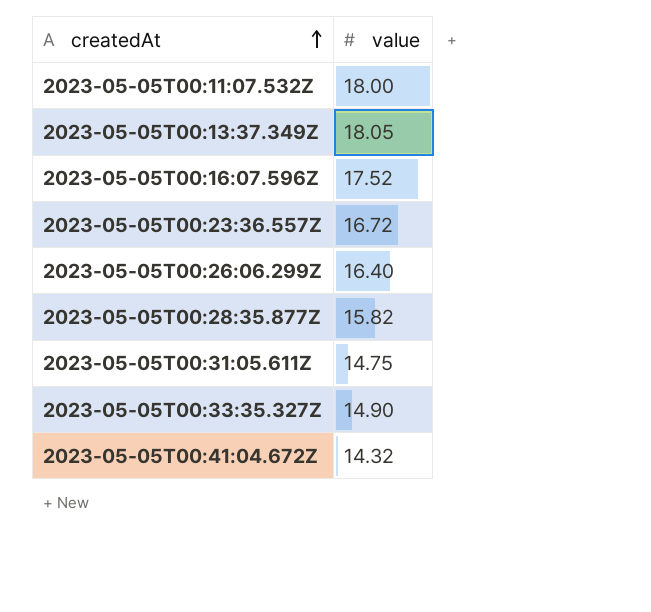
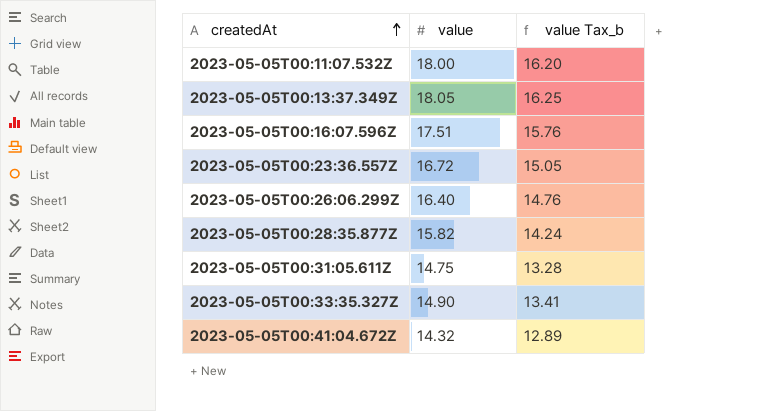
column value Tax_b | formula: none -> [value] * 0.9
2023-05-05T00:16:07.596Z | value: 17.52 -> 17.51

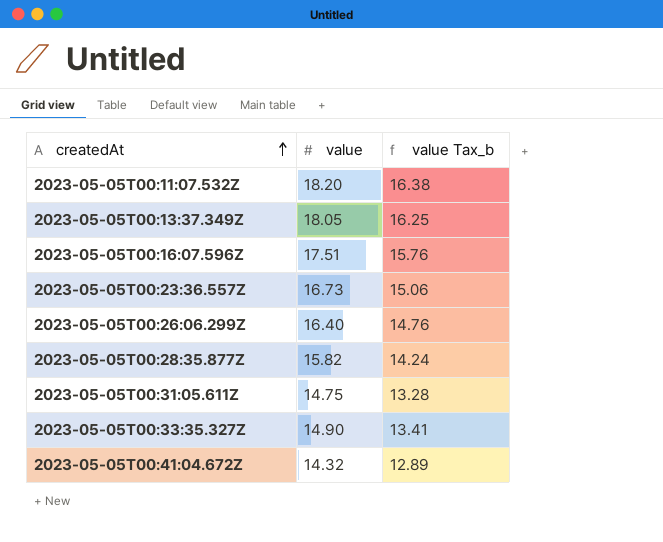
2023-05-05T00:11:07.532Z | value: 18.00 -> 18.20
2023-05-05T00:11:07.532Z | value Tax_b: 16.20 -> 16.38
2023-05-05T00:23:36.557Z | value: 16.72 -> 16.73
2023-05-05T00:23:36.557Z | value Tax_b: 15.05 -> 15.06

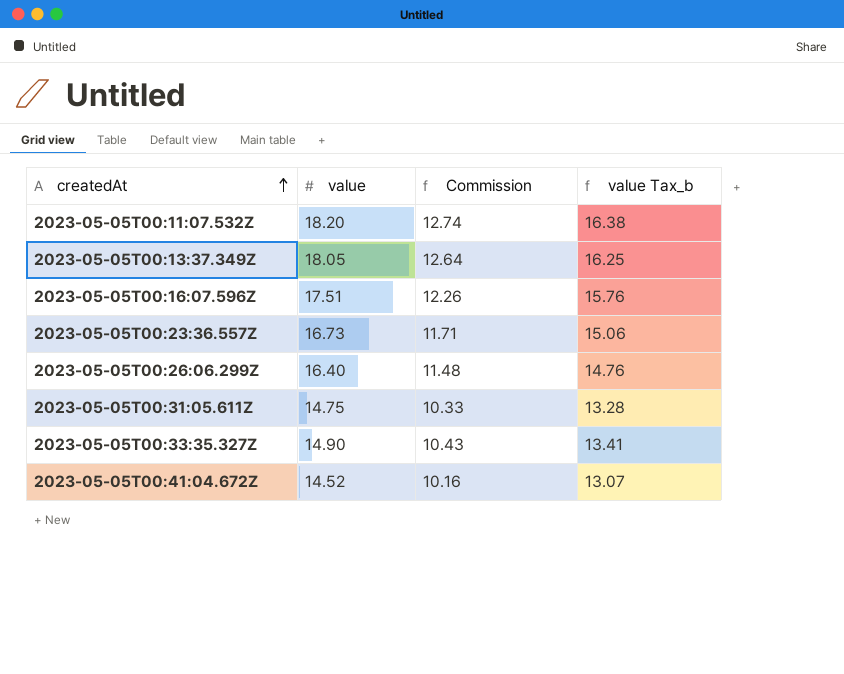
column Commission | formula: none -> [value] * 0.7
row 2023-05-05T00:28:35.877Z: 15.82 | 14.24 -> none
2023-05-05T00:41:04.672Z | value: 14.32 -> 14.52
2023-05-05T00:41:04.672Z | value Tax_b: 12.89 -> 13.07

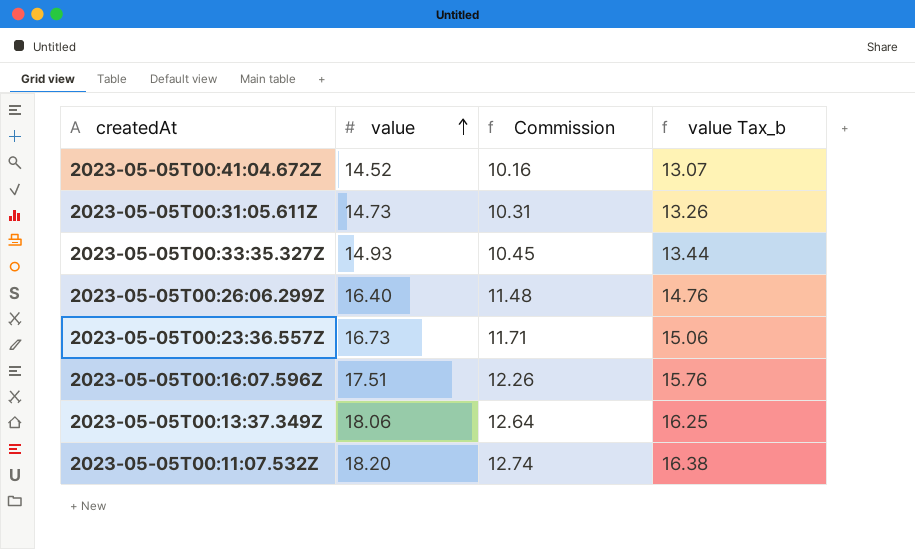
row order: createdAt ascending -> value ascending
2023-05-05T00:31:05.611Z | value: 14.75 -> 14.73
2023-05-05T00:31:05.611Z | Commission: 10.33 -> 10.31
2023-05-05T00:31:05.611Z | value Tax_b: 13.28 -> 13.26
2023-05-05T00:33:35.327Z | value: 14.90 -> 14.93
2023-05-05T00:33:35.327Z | Commission: 10.43 -> 10.45
2023-05-05T00:33:35.327Z | value Tax_b: 13.41 -> 13.44
2023-05-05T00:13:37.349Z | value: 18.05 -> 18.06

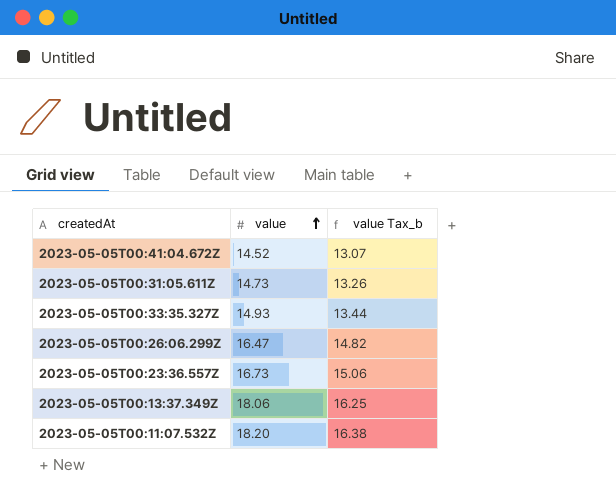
column Commission | formula: [value] * 0.7 -> none
row 2023-05-05T00:16:07.596Z: 17.51 | 12.26 | 15.76 -> none
2023-05-05T00:26:06.299Z | value: 16.40 -> 16.47
2023-05-05T00:26:06.299Z | value Tax_b: 14.76 -> 14.82

